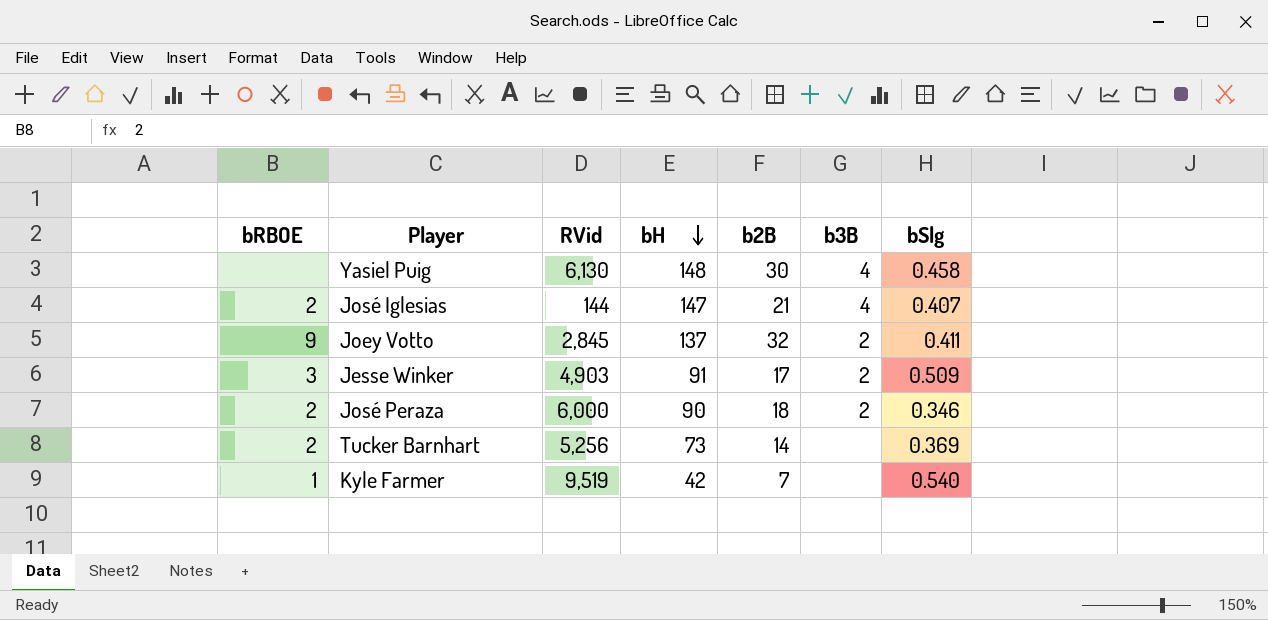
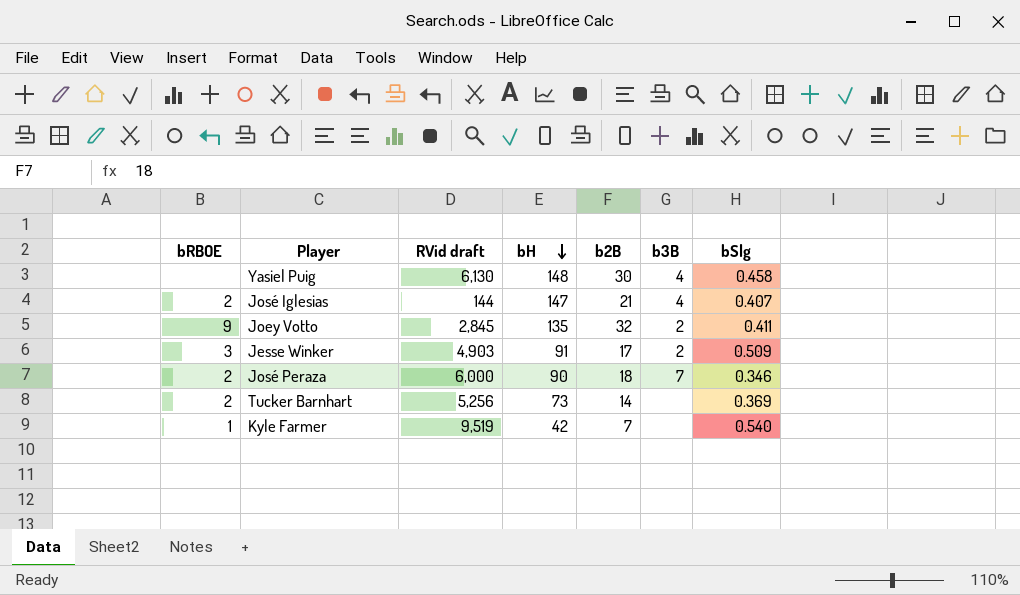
column name: RVid -> RVid draft
Joey Votto | bH: 137 -> 135
José Peraza | b3B: 2 -> 7

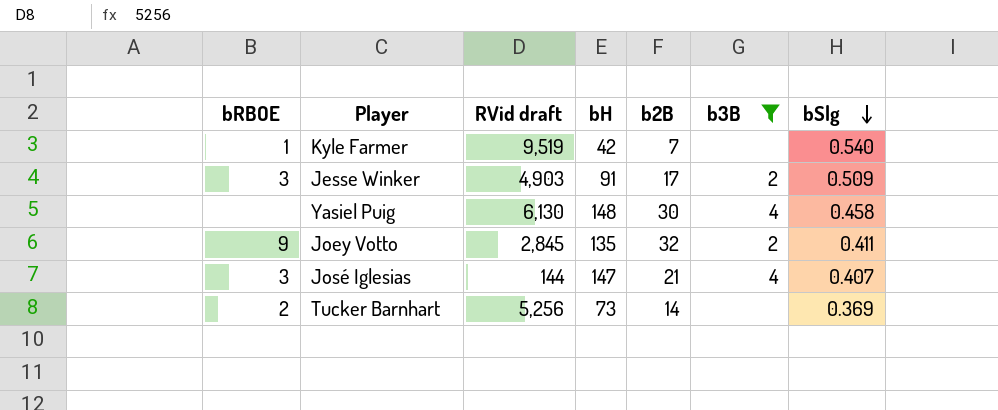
filter: none -> b3B != 7
row order: bH descending -> bSlg descending
José Iglesias | bRBOE: 2 -> 3

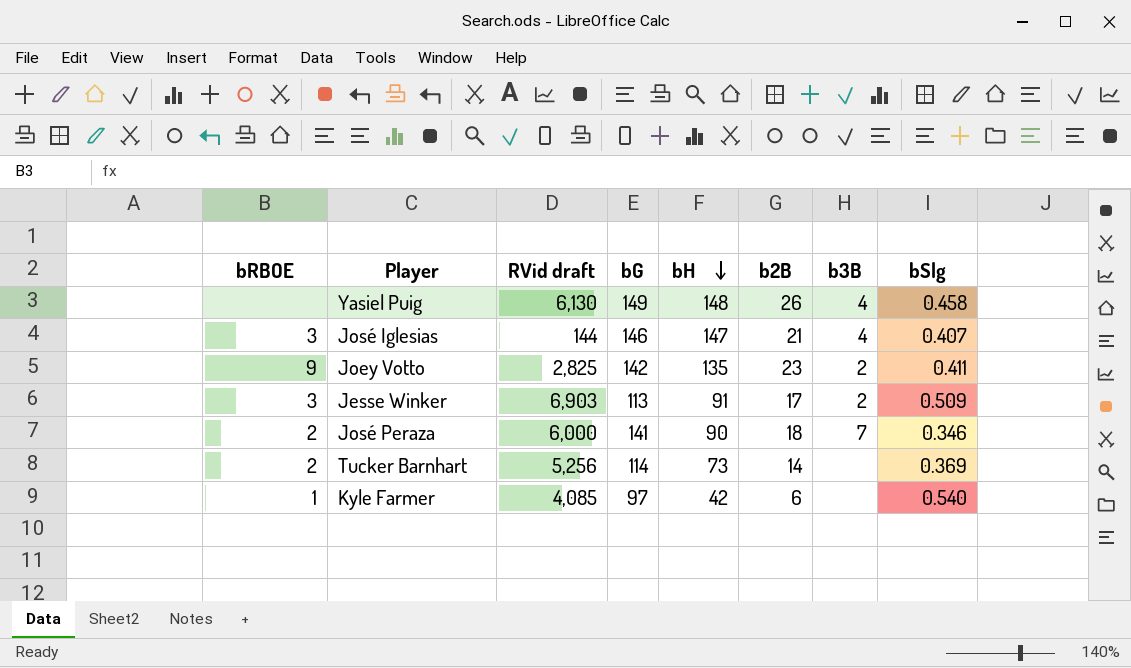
filter: b3B != 7 -> none
row order: bSlg descending -> bH descending
column bG | position: none -> 4
Yasiel Puig | b2B: 30 -> 26
Joey Votto | RVid draft: 2,845 -> 2,825
Joey Votto | b2B: 32 -> 23
Jesse Winker | RVid draft: 4,903 -> 6,903
Kyle Farmer | RVid draft: 9,519 -> 4,085
Kyle Farmer | b2B: 7 -> 6

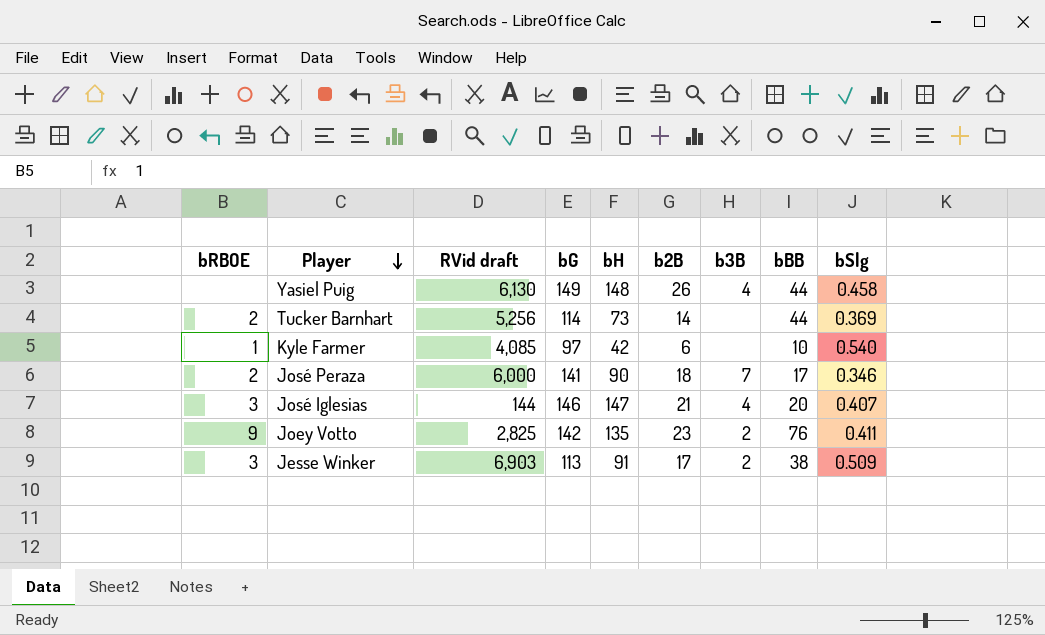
row order: bH descending -> Player descending
column bBB | position: none -> 8

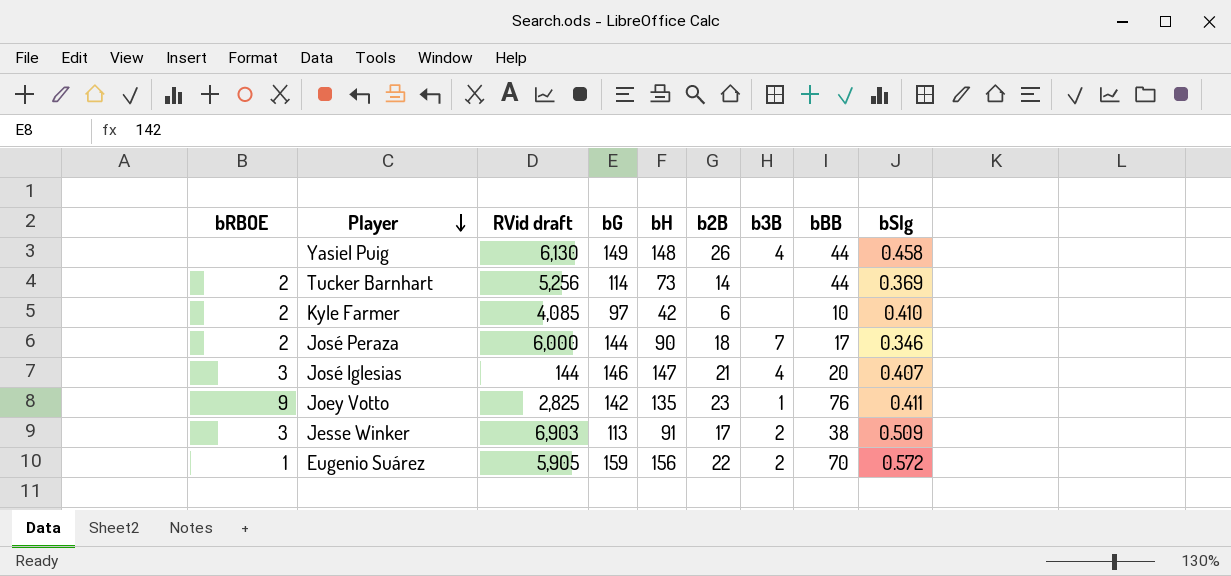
Kyle Farmer | bRBOE: 1 -> 2
Kyle Farmer | bSlg: 0.540 -> 0.410
José Peraza | bG: 141 -> 144
Joey Votto | b3B: 2 -> 1
row Eugenio Suárez: none -> 1 | 5,905 | 159 | 156 | 22 | 2 | 70 | 0.572

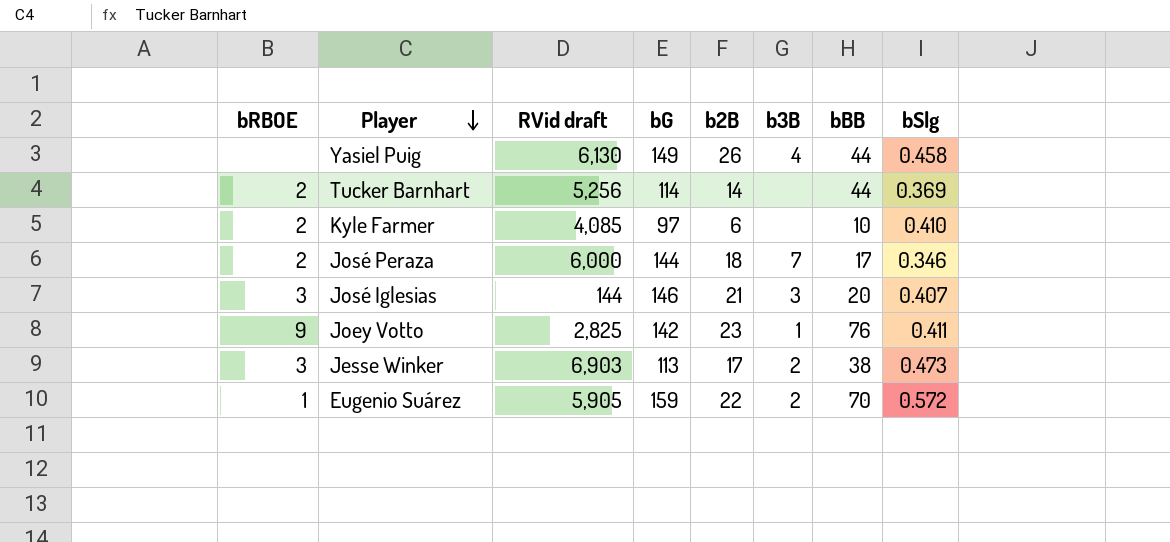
column bH | position: 5 -> none
José Iglesias | b3B: 4 -> 3
Jesse Winker | bSlg: 0.509 -> 0.473

